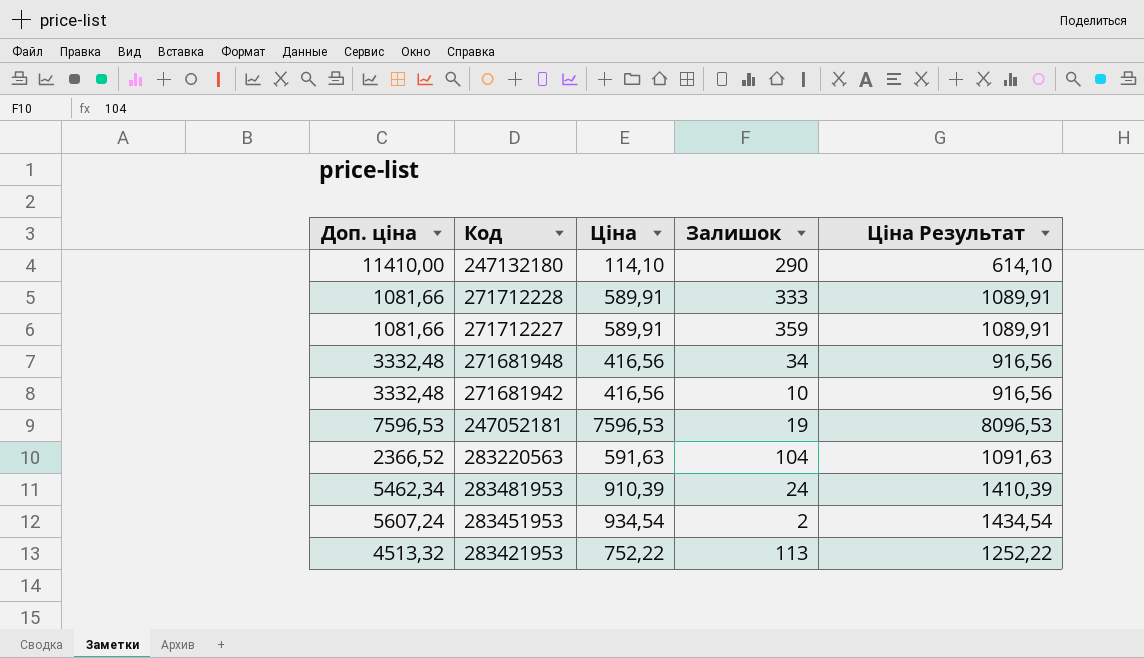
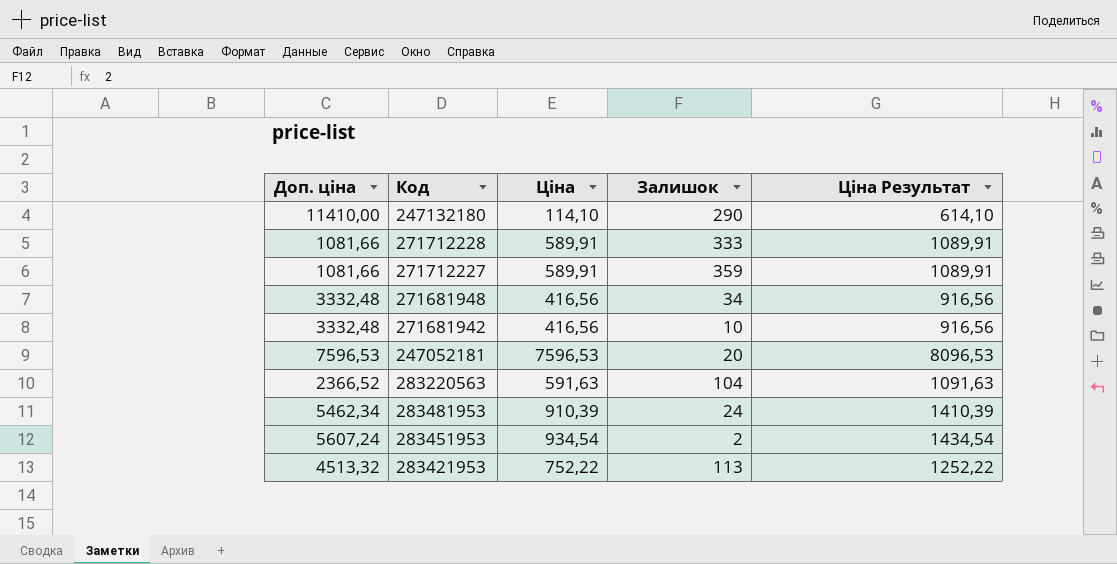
247052181 | Залишок: 19 -> 20

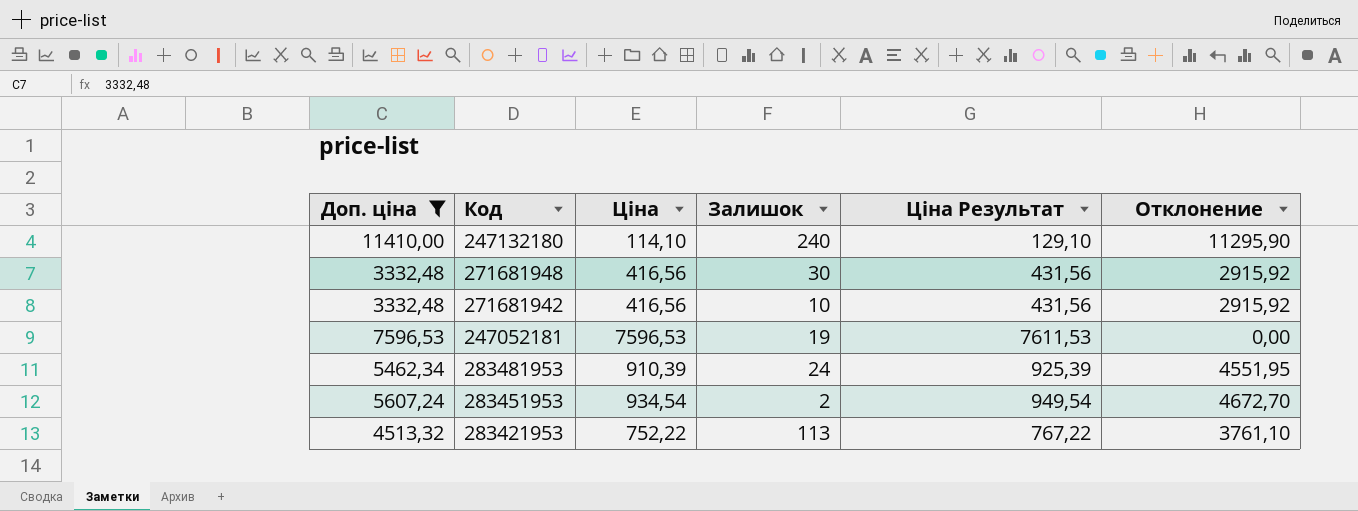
filter: none -> Доп. ціна >= 3332,48
column Ціна Результат | formula: [Ціна] + 500 -> [Ціна] + 15
column Отклонение | formula: none -> [Доп. ціна] - [Ціна]
247132180 | Залишок: 290 -> 240
271681948 | Залишок: 34 -> 30
247052181 | Залишок: 20 -> 19

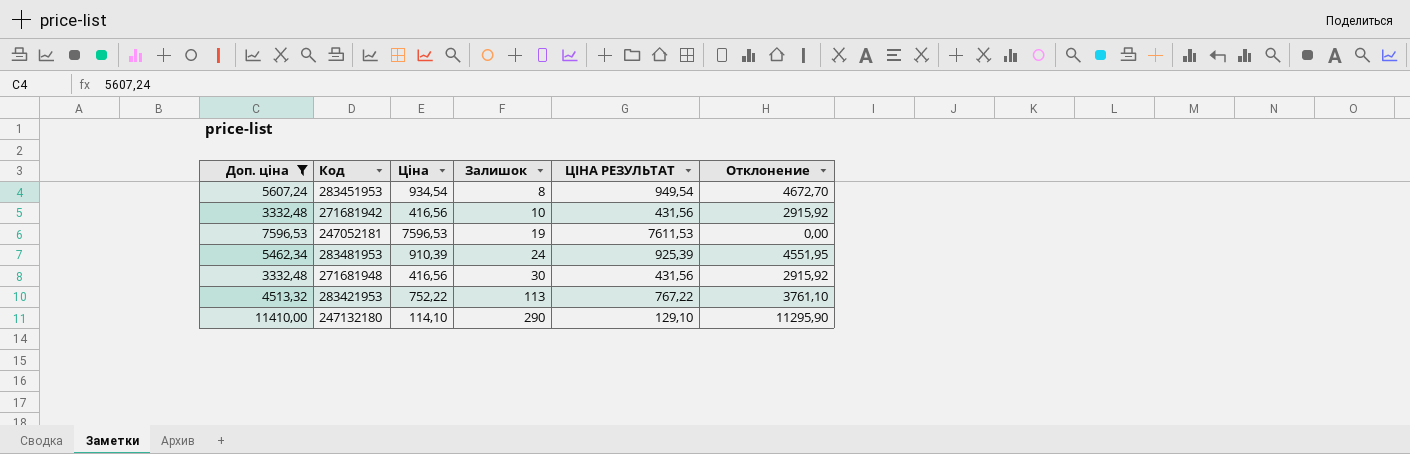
row order: none -> Залишок ascending
column name: Ціна Результат -> ЦІНА РЕЗУЛЬТАТ
283451953 | Залишок: 2 -> 8
247132180 | Залишок: 240 -> 290

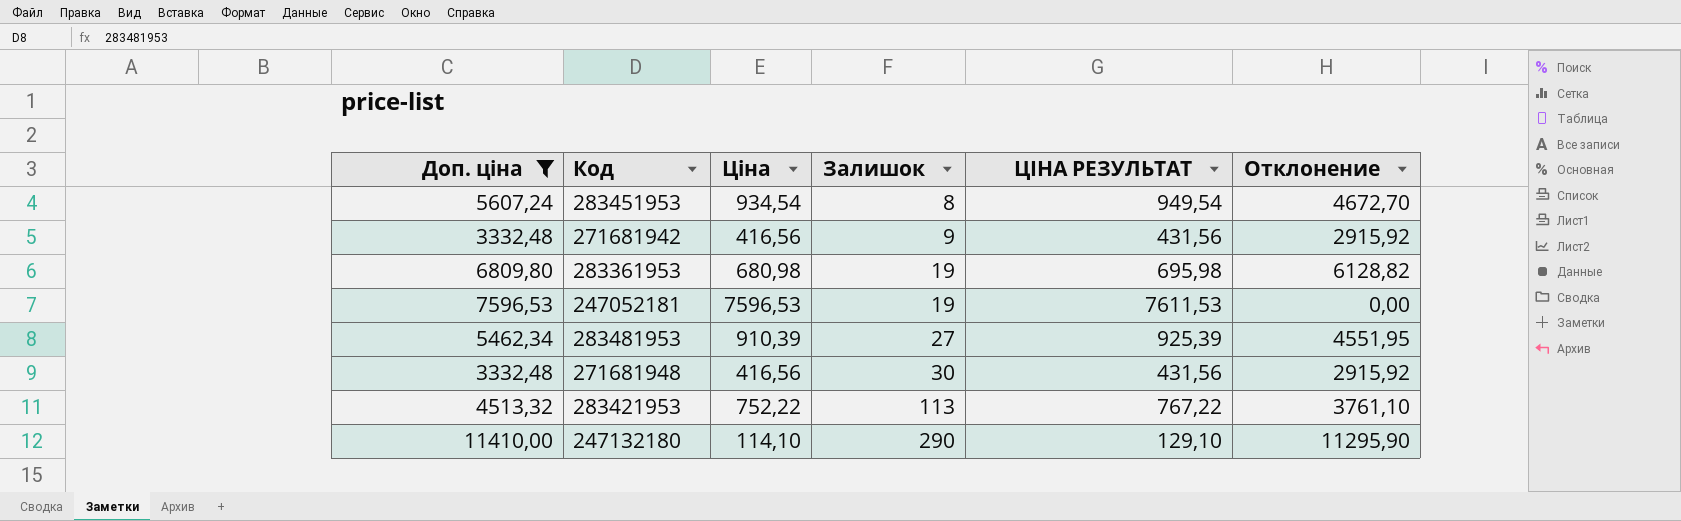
271681942 | Залишок: 10 -> 9
row 283361953: none -> 6809,80 | 680,98 | 19 | 695,98 | 6128,82
283481953 | Залишок: 24 -> 27

